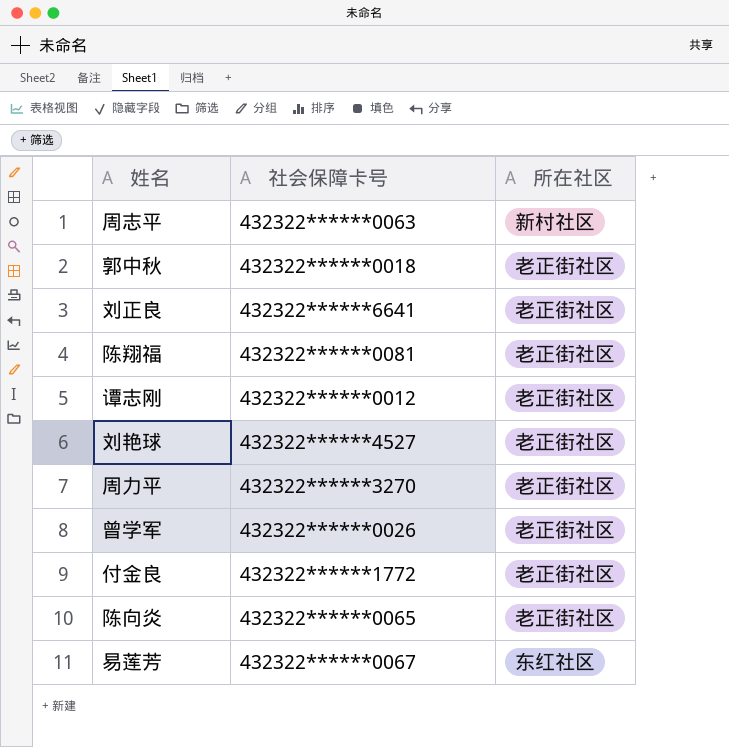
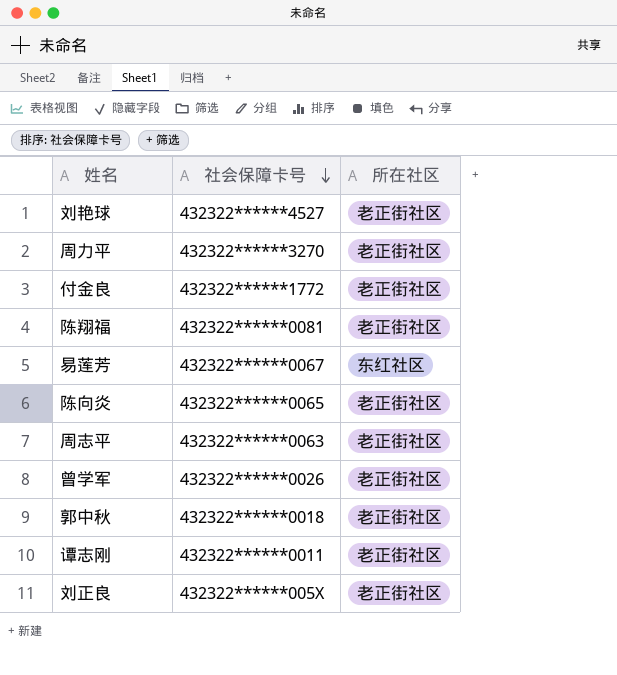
row order: none -> 社会保障卡号 descending
周志平 | 所在社区: 新村社区 -> 老正街社区
谭志刚 | 社会保障卡号: 432322******0012 -> 432322******0011
刘正良 | 社会保障卡号: 432322******6641 -> 432322******005X

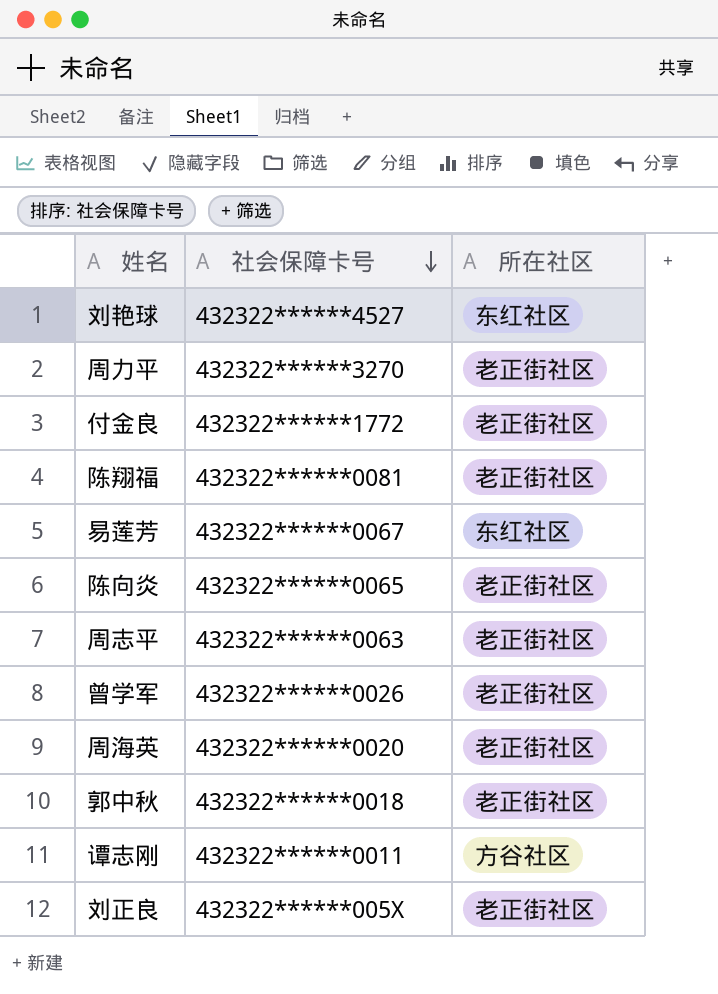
刘艳球 | 所在社区: 老正街社区 -> 东红社区
row 周海英: none -> 432322******0020 | 老正街社区
谭志刚 | 所在社区: 老正街社区 -> 方谷社区

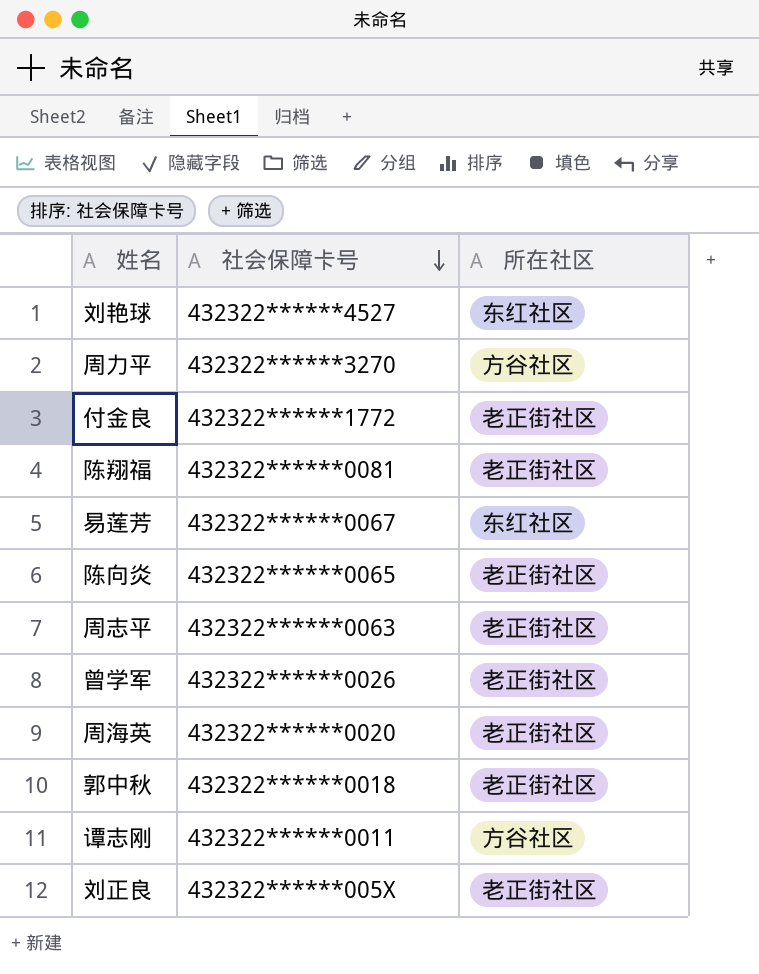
周力平 | 所在社区: 老正街社区 -> 方谷社区

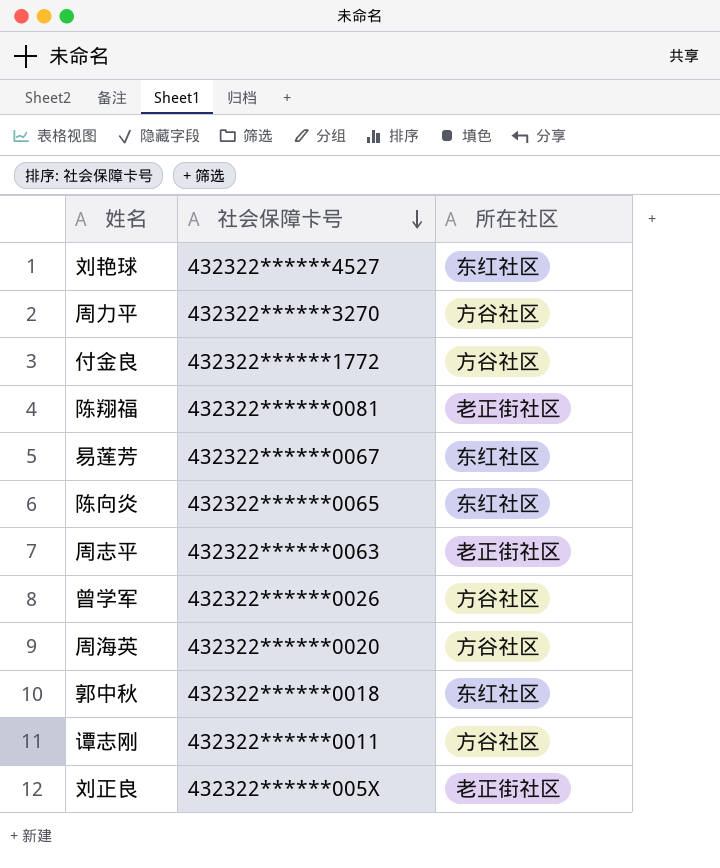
付金良 | 所在社区: 老正街社区 -> 方谷社区
陈向炎 | 所在社区: 老正街社区 -> 东红社区
曾学军 | 所在社区: 老正街社区 -> 方谷社区
周海英 | 所在社区: 老正街社区 -> 方谷社区
郭中秋 | 所在社区: 老正街社区 -> 东红社区

